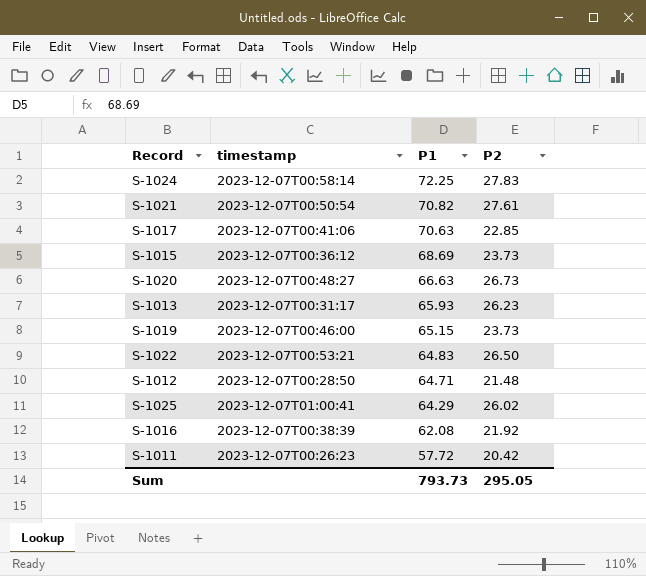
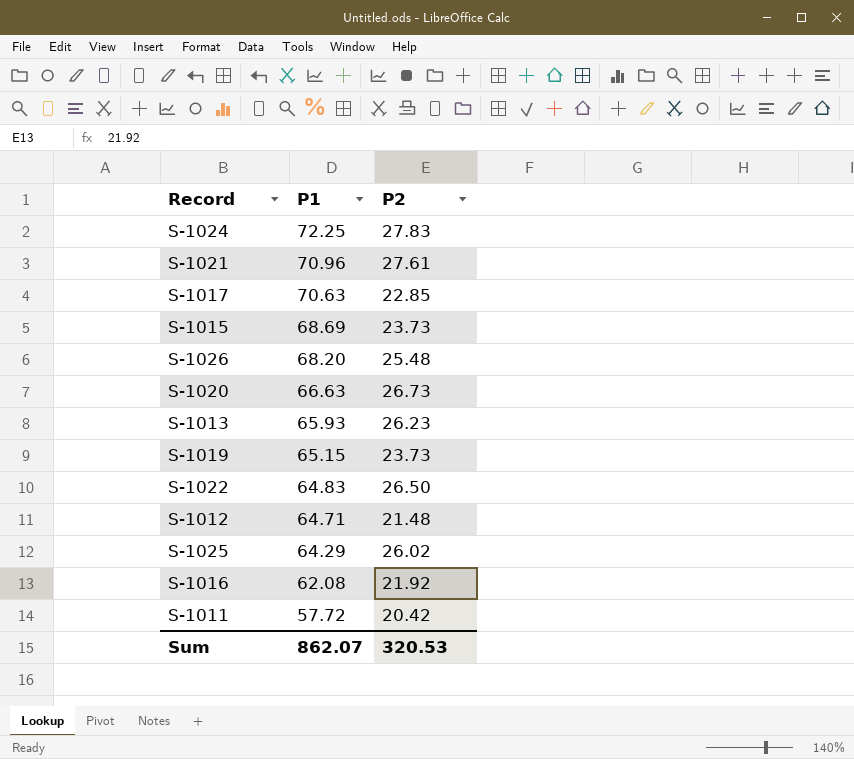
column timestamp | position: 2 -> none
S-1021 | P1: 70.82 -> 70.96
row S-1026: none -> 68.20 | 25.48
Sum | P1: 793.73 -> 862.07
Sum | P2: 295.05 -> 320.53

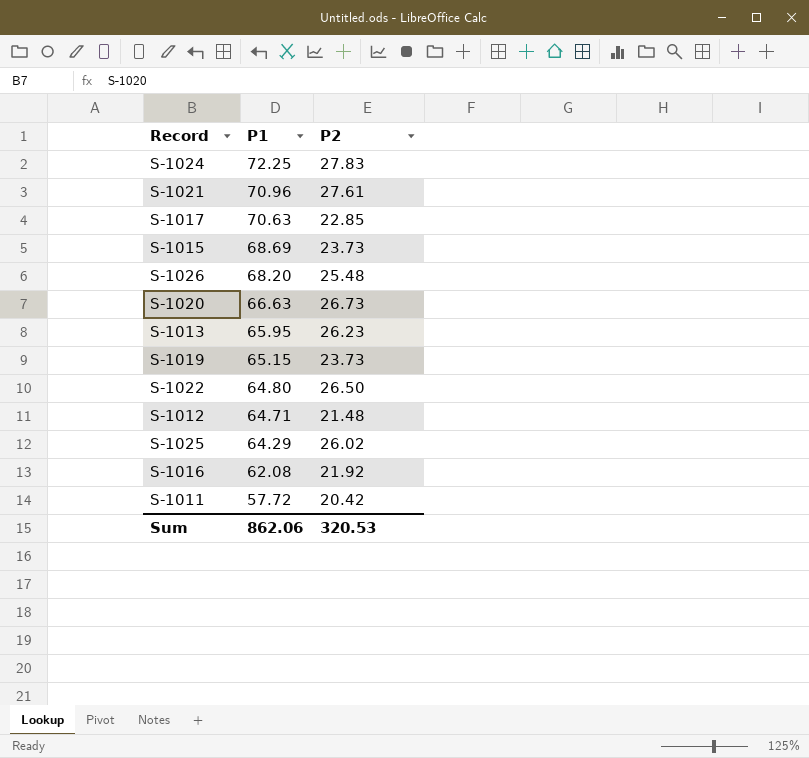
S-1013 | P1: 65.93 -> 65.95
S-1022 | P1: 64.83 -> 64.80
Sum | P1: 862.07 -> 862.06

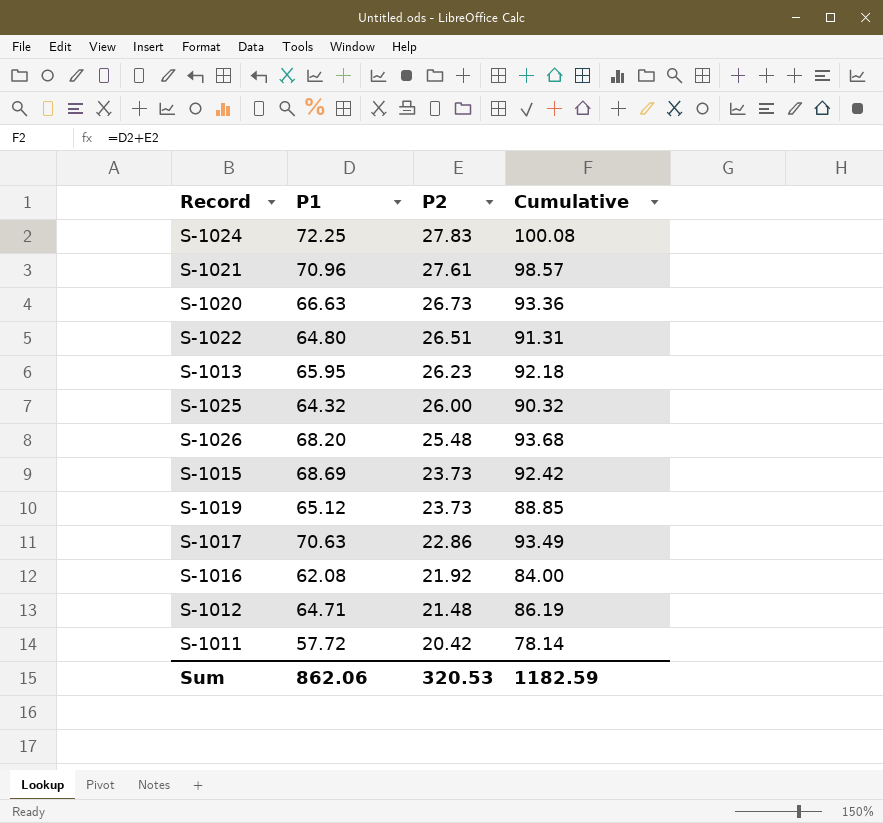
row order: P1 descending -> P2 descending
column Cumulative | formula: none -> [P1] + [P2]
S-1022 | P2: 26.50 -> 26.51
S-1025 | P1: 64.29 -> 64.32
S-1025 | P2: 26.02 -> 26.00
S-1019 | P1: 65.15 -> 65.12
S-1017 | P2: 22.85 -> 22.86

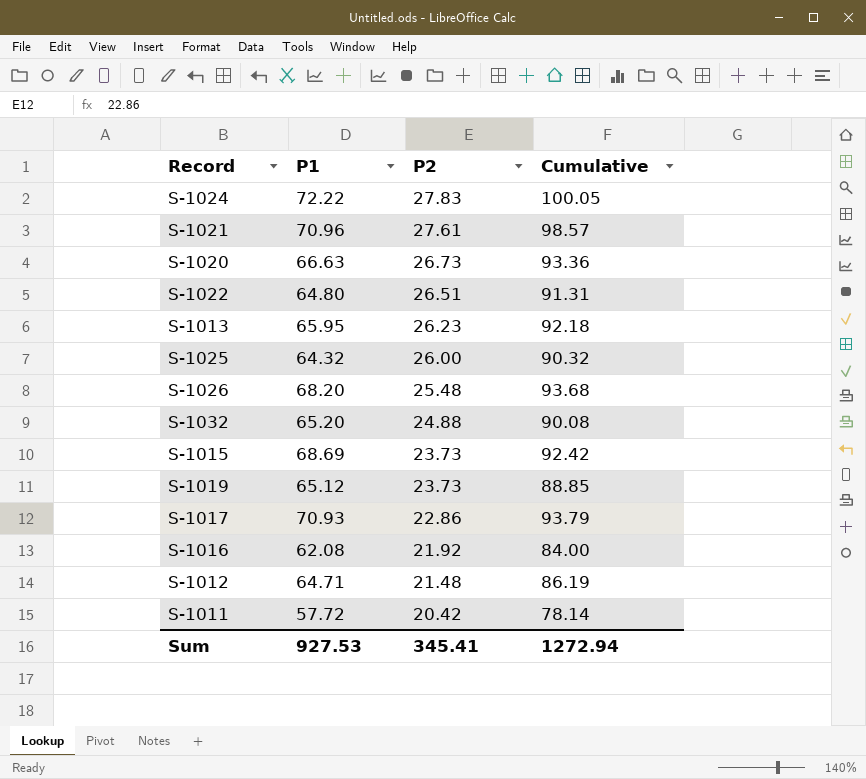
S-1024 | P1: 72.25 -> 72.22
S-1024 | Cumulative: 100.08 -> 100.05
row S-1032: none -> 65.20 | 24.88 | 90.08
S-1017 | P1: 70.63 -> 70.93
S-1017 | Cumulative: 93.49 -> 93.79
Sum | P1: 862.06 -> 927.53
Sum | P2: 320.53 -> 345.41
Sum | Cumulative: 1182.59 -> 1272.94

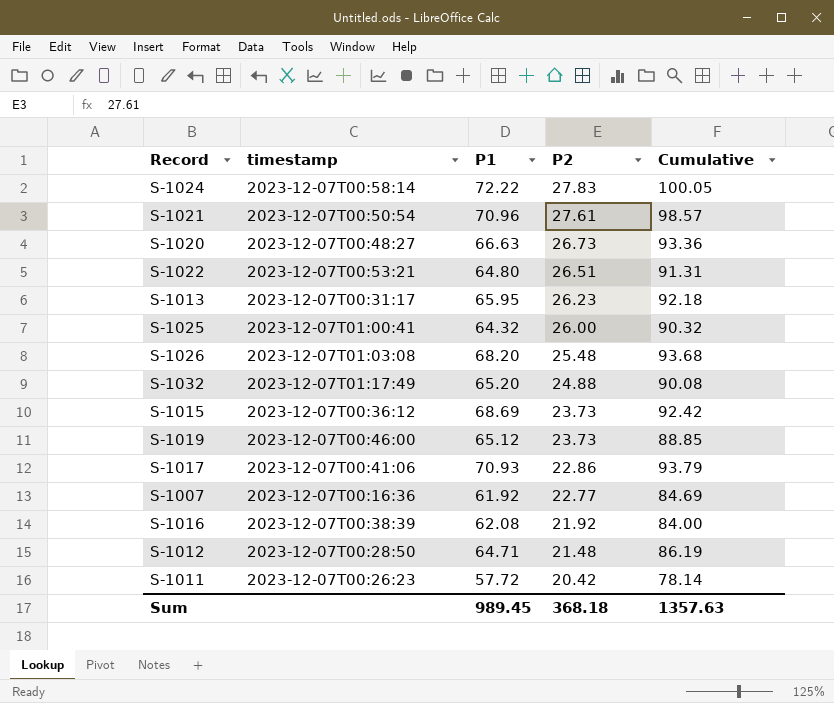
column timestamp | position: none -> 2
row S-1007: none -> 2023-12-07T00:16:36 | 61.92 | 22.77 | 84.69
Sum | P1: 927.53 -> 989.45
Sum | P2: 345.41 -> 368.18
Sum | Cumulative: 1272.94 -> 1357.63

